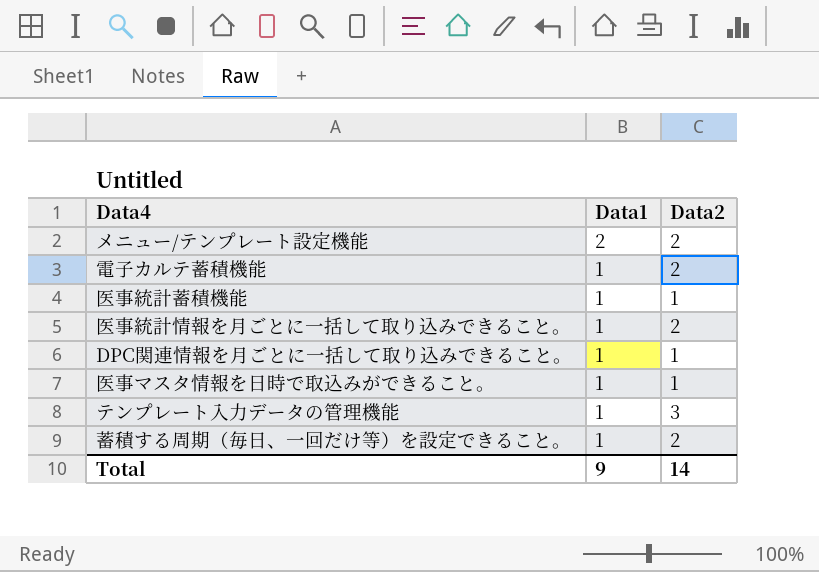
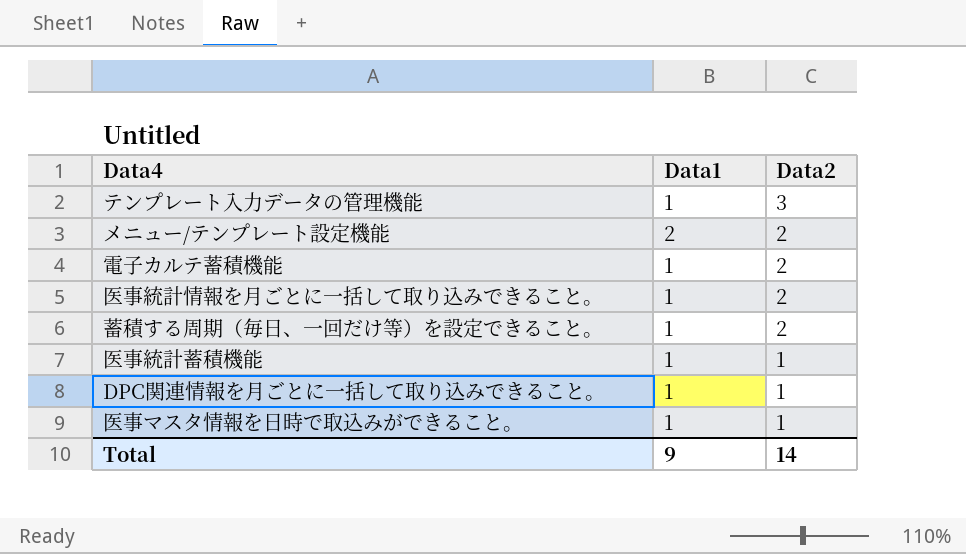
row order: Data1 descending -> Data2 descending

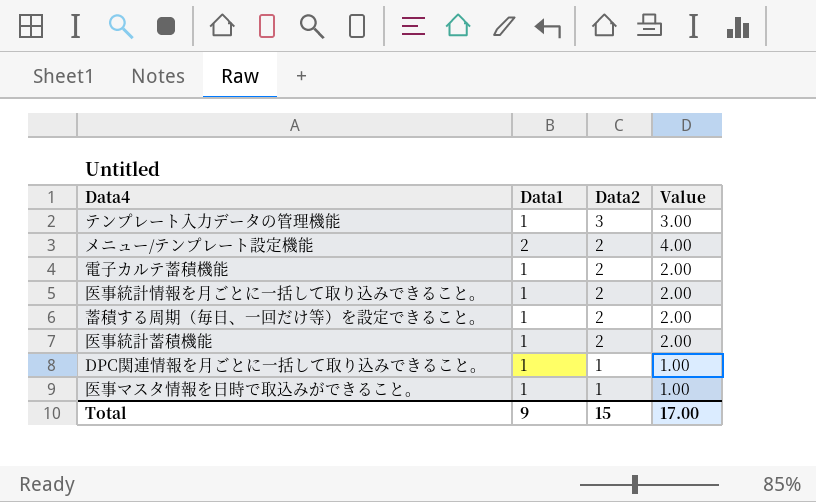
column Value | formula: none -> [Data1] * [Data2]
医事統計蓄積機能 | Data2: 1 -> 2
Total | Data2: 14 -> 15

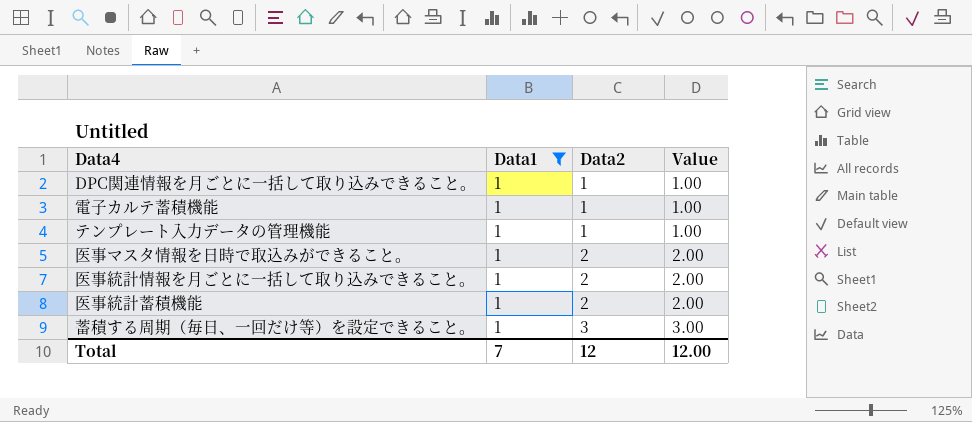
filter: none -> Data1 = 1
row order: Data2 descending -> Data2 ascending
電子カルテ蓄積機能 | Data2: 2 -> 1
電子カルテ蓄積機能 | Value: 2.00 -> 1.00
テンプレート入力データの管理機能 | Data2: 3 -> 1
テンプレート入力データの管理機能 | Value: 3.00 -> 1.00
医事マスタ情報を日時で取込みができること。 | Data2: 1 -> 2
医事マスタ情報を日時で取込みができること。 | Value: 1.00 -> 2.00
蓄積する周期（毎日、一回だけ等）を設定できること。 | Data2: 2 -> 3
蓄積する周期（毎日、一回だけ等）を設定できること。 | Value: 2.00 -> 3.00
Total | Data1: 9 -> 7
Total | Data2: 15 -> 12
Total | Value: 17.00 -> 12.00

